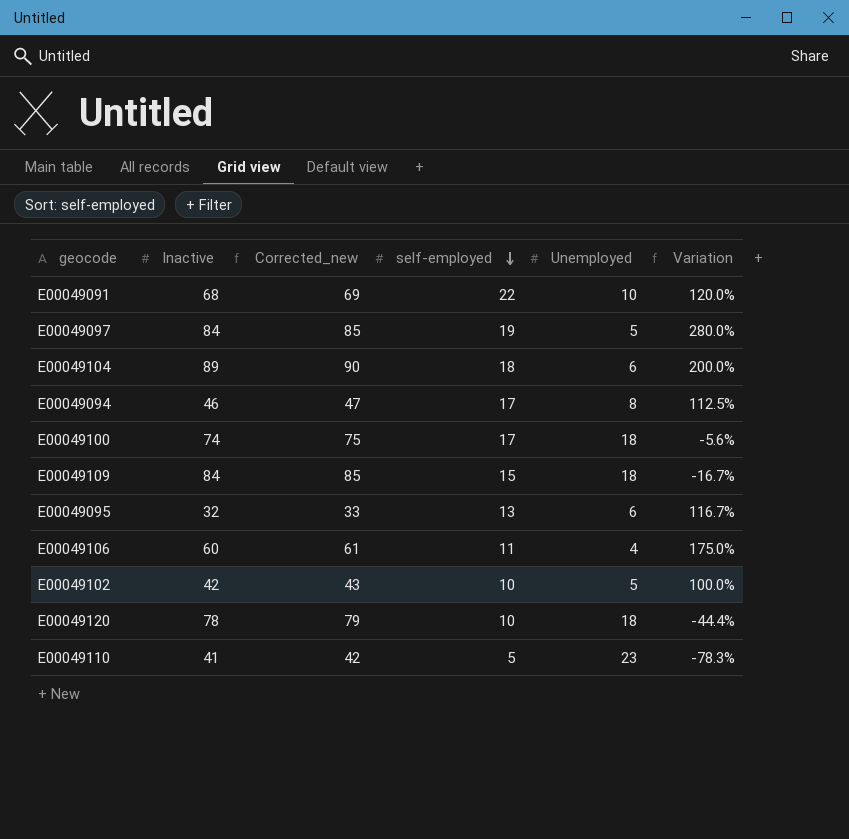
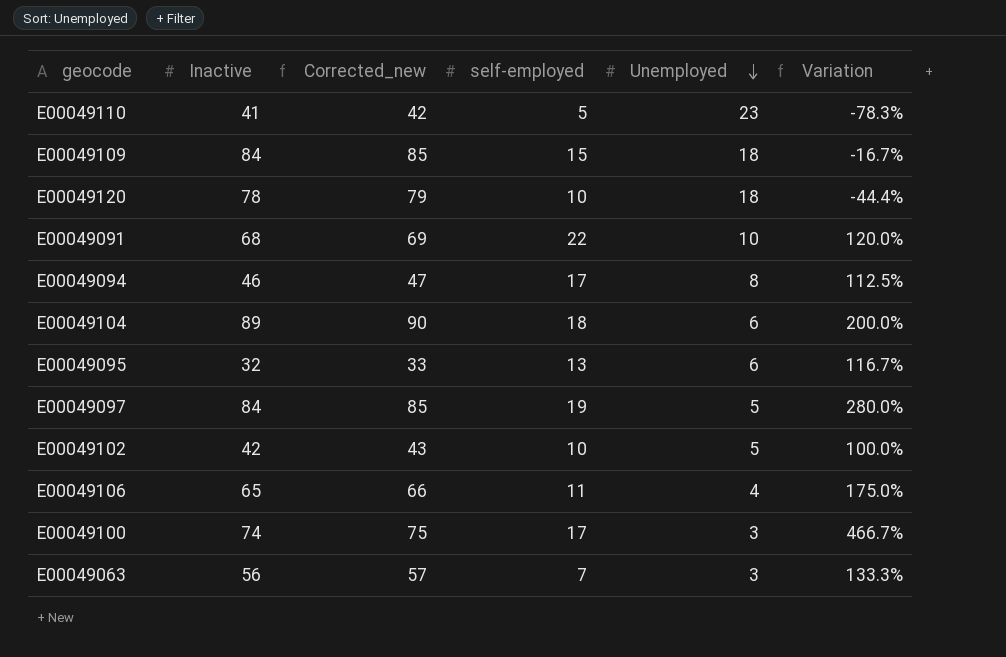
row order: self-employed descending -> Unemployed descending
E00049106 | Inactive: 60 -> 65
E00049106 | Corrected_new: 61 -> 66
E00049100 | Unemployed: 18 -> 3
E00049100 | Variation: -5.6% -> 466.7%
row E00049063: none -> 56 | 57 | 7 | 3 | 133.3%

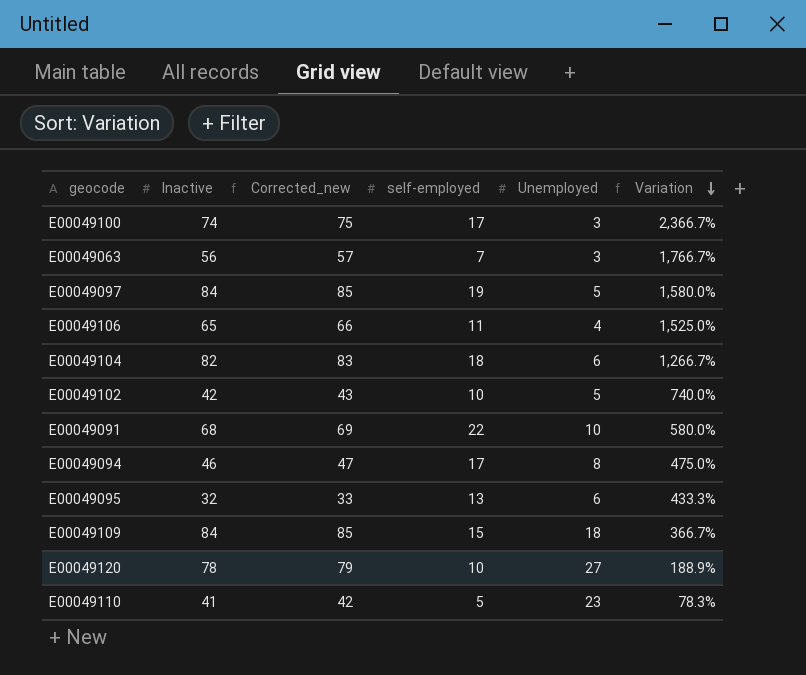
row order: Unemployed descending -> Variation descending
column Variation | formula: ([self-employed] - [Unemployed]) / [Unemployed] -> ([Inactive] - [Unemployed]) / [Unemployed]
E00049104 | Inactive: 89 -> 82
E00049104 | Corrected_new: 90 -> 83
E00049120 | Unemployed: 18 -> 27

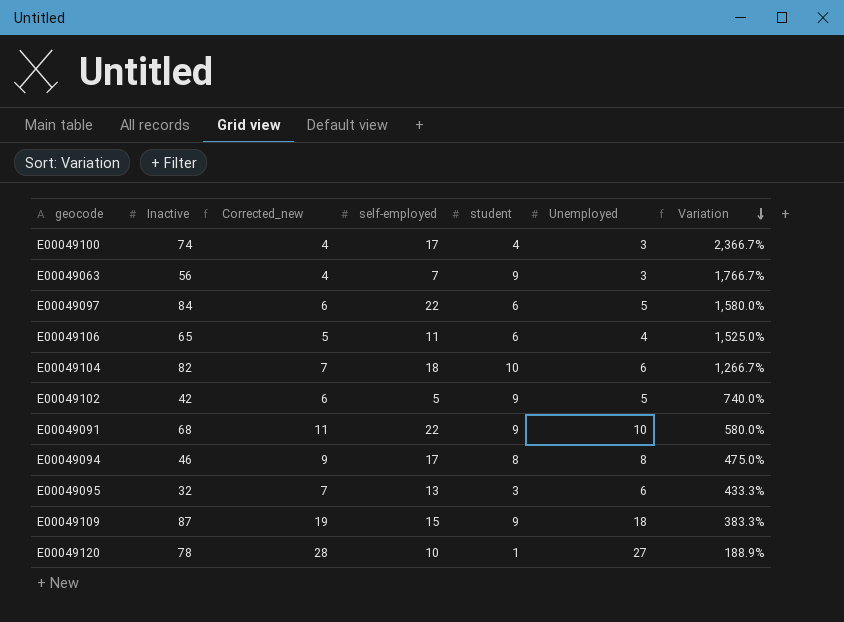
column Corrected_new | formula: [Inactive] + 1 -> [Unemployed] + 1
column student | position: none -> 5
row E00049110: 41 | 42 | 5 | 23 | 78.3% -> none
E00049097 | self-employed: 19 -> 22
E00049102 | self-employed: 10 -> 5
E00049109 | Inactive: 84 -> 87
E00049109 | Variation: 366.7% -> 383.3%

